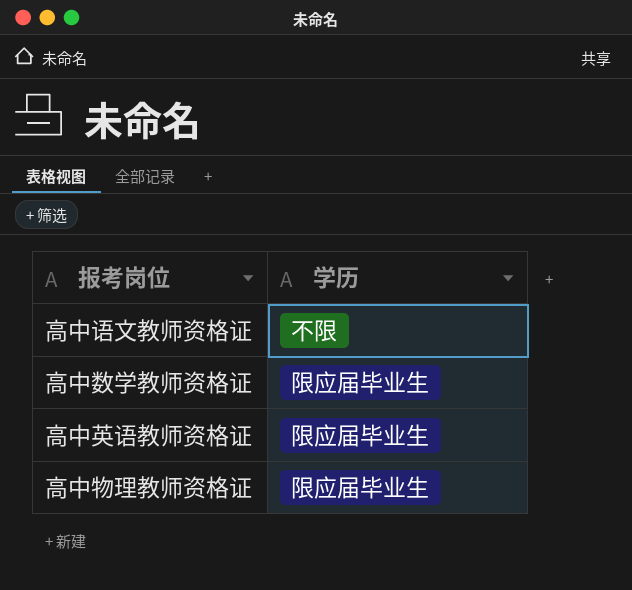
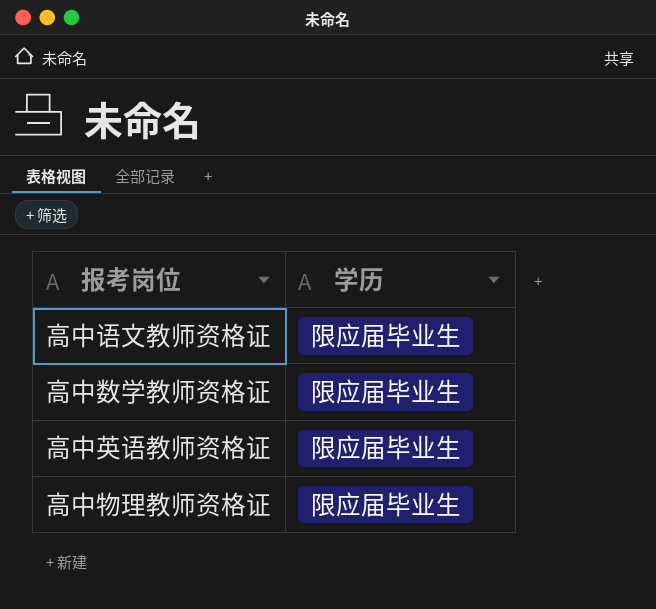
高中语文教师资格证 | 学历: 不限 -> 限应届毕业生

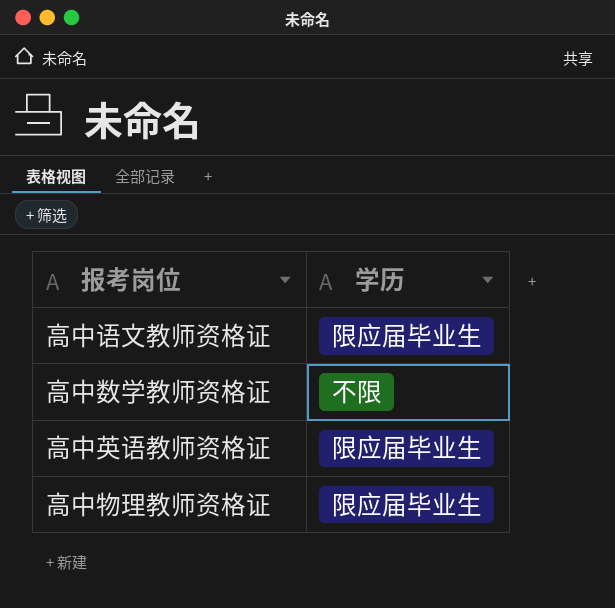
高中数学教师资格证 | 学历: 限应届毕业生 -> 不限

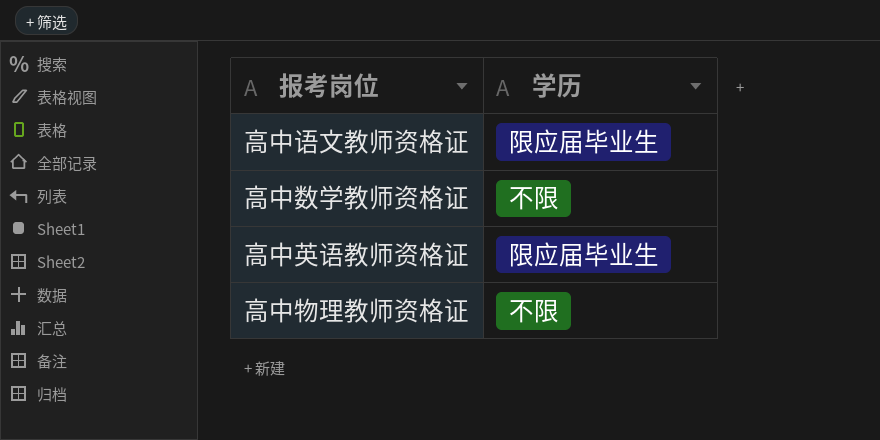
高中物理教师资格证 | 学历: 限应届毕业生 -> 不限

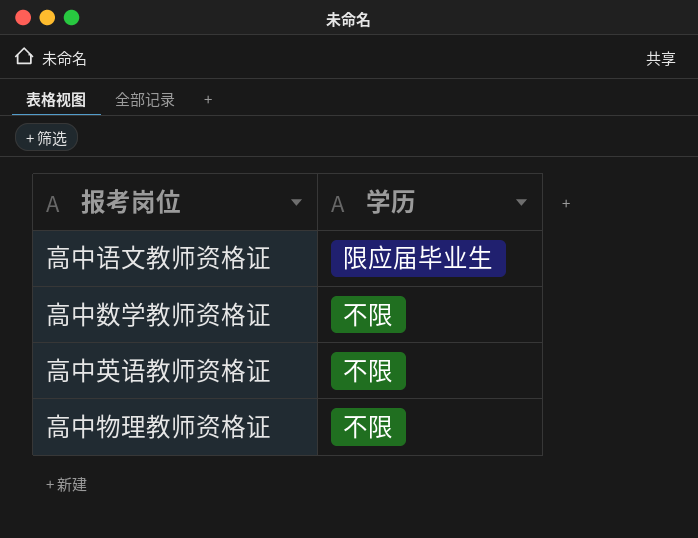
高中英语教师资格证 | 学历: 限应届毕业生 -> 不限

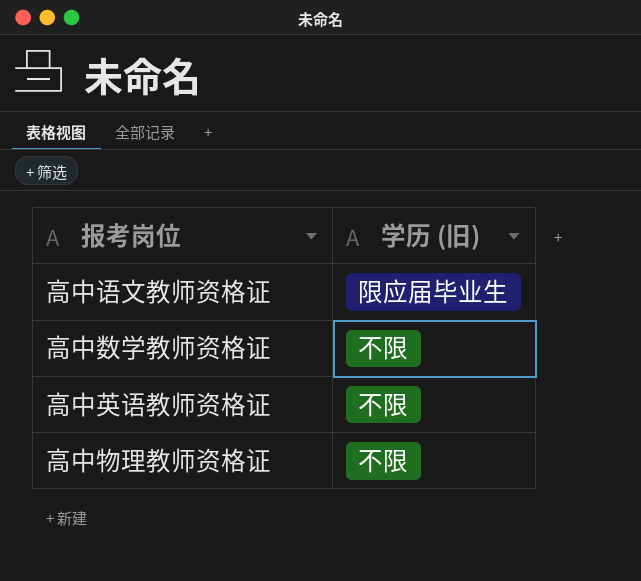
column name: 学历 -> 学历 (旧)

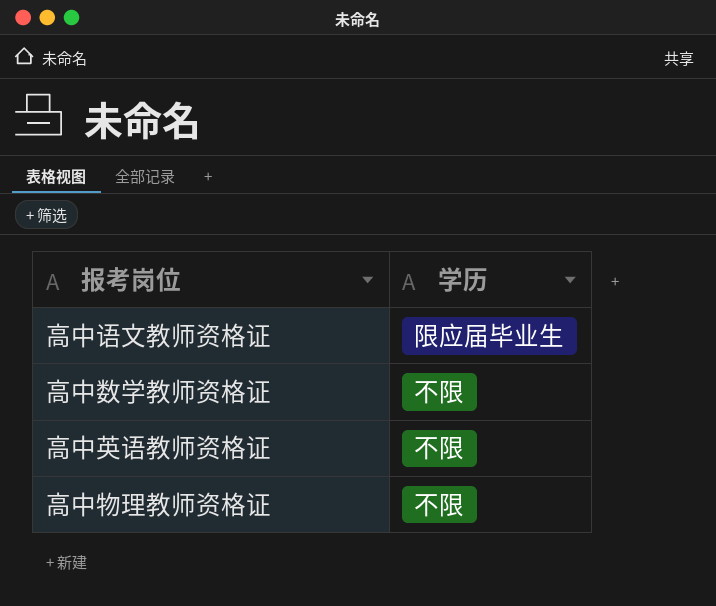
column name: 学历 (旧) -> 学历

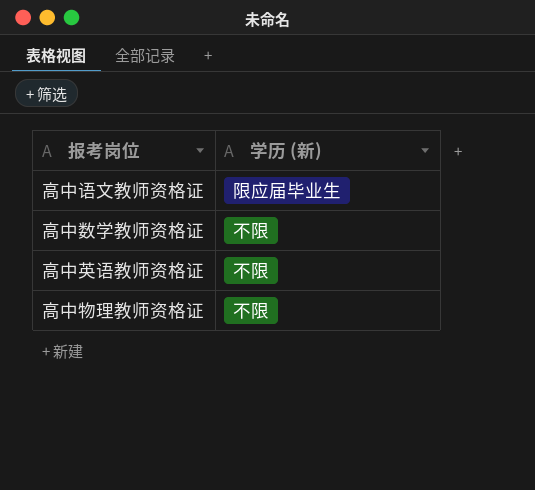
column name: 学历 -> 学历 (新)

